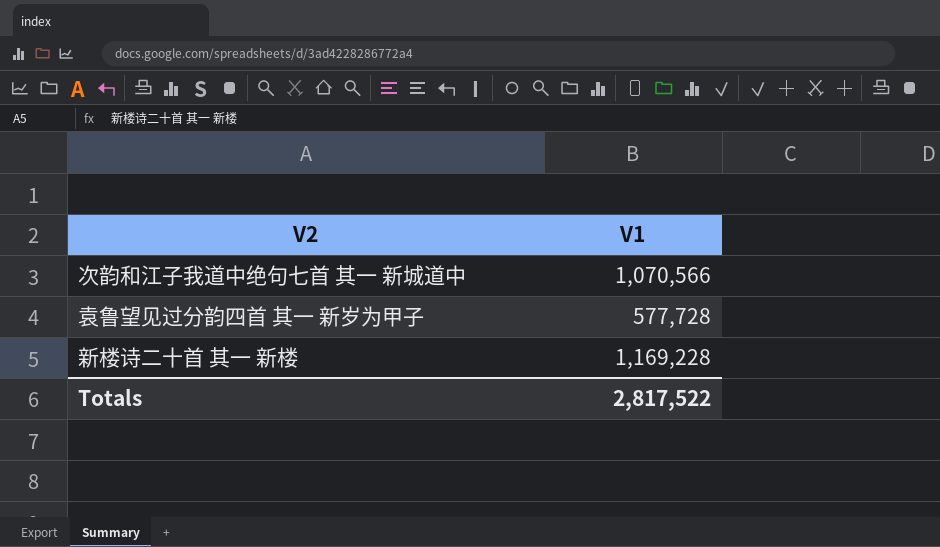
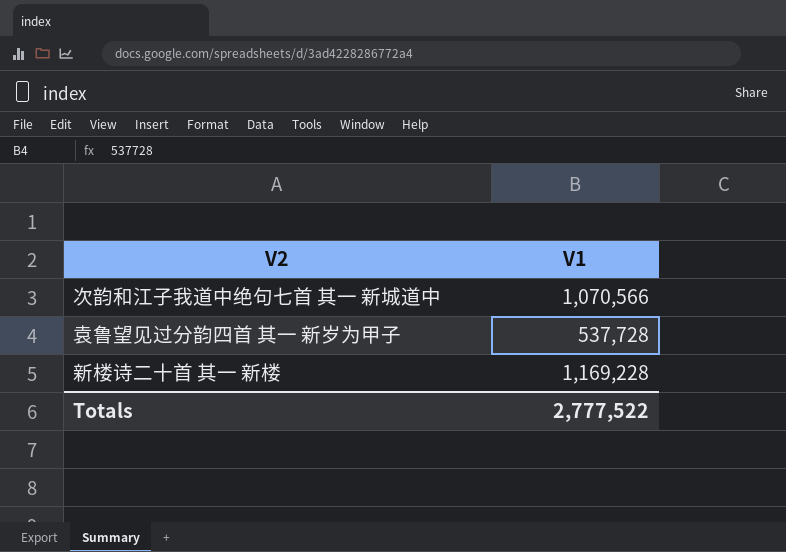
袁鲁望见过分韵四首 其一 新岁为甲子 | V1: 577,728 -> 537,728
Totals | V1: 2,817,522 -> 2,777,522

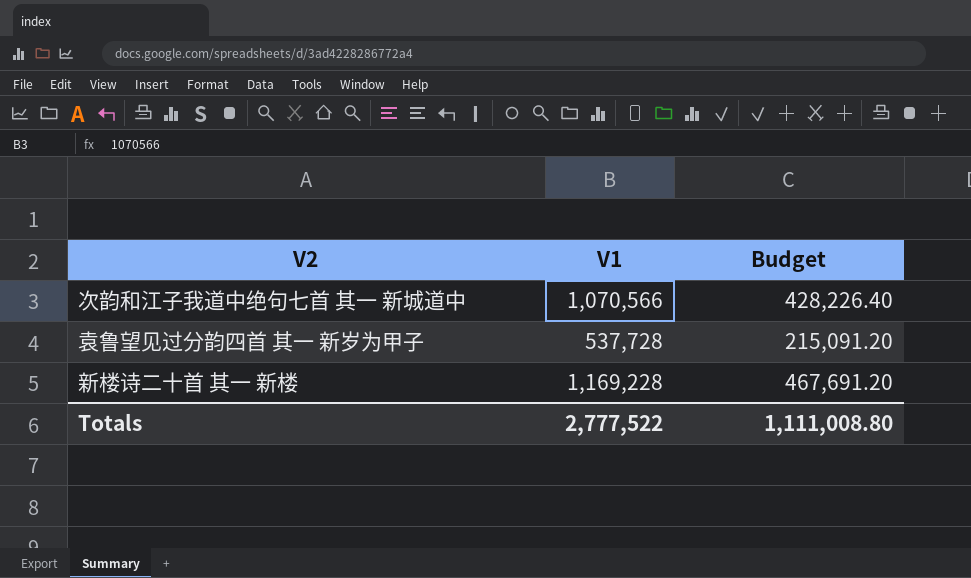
column Budget | formula: none -> [V1] * 0.4

